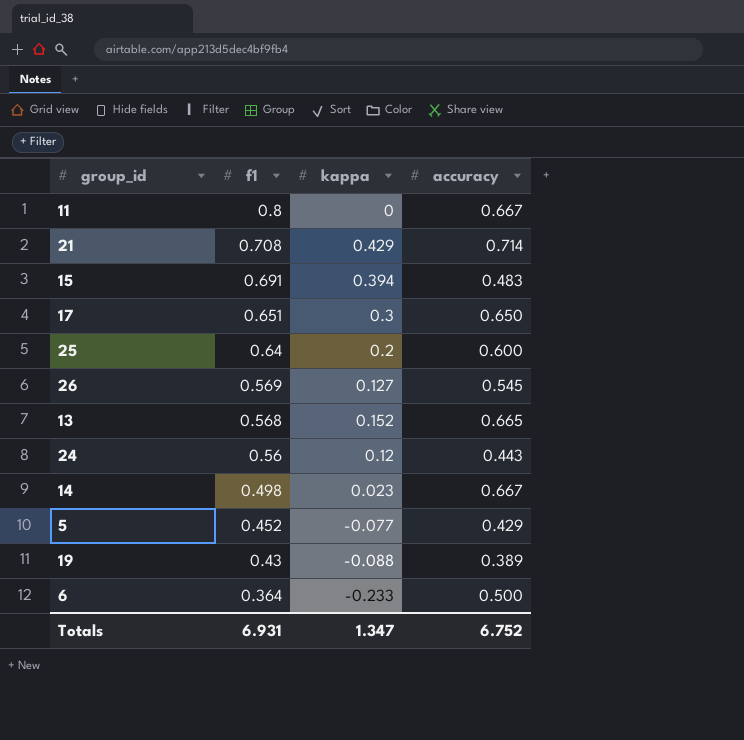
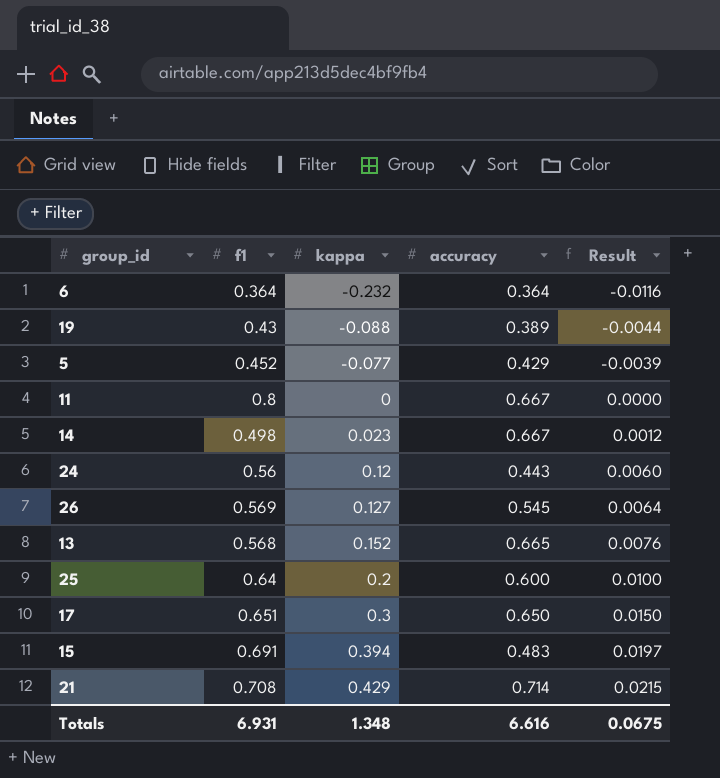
row order: f1 descending -> kappa ascending
column Result | formula: none -> [kappa] * 0.05
6 | kappa: -0.233 -> -0.232
6 | accuracy: 0.500 -> 0.364
Totals | kappa: 1.347 -> 1.348
Totals | accuracy: 6.752 -> 6.616

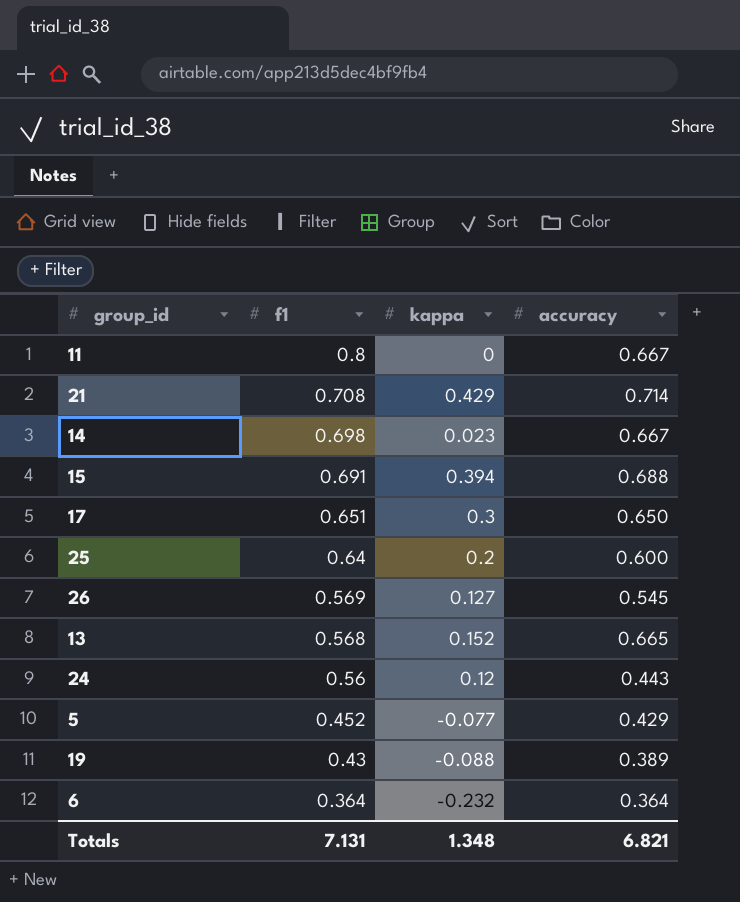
row order: kappa ascending -> f1 descending
column Result | formula: [kappa] * 0.05 -> none
14 | f1: 0.498 -> 0.698
15 | accuracy: 0.483 -> 0.688
Totals | f1: 6.931 -> 7.131
Totals | accuracy: 6.616 -> 6.821

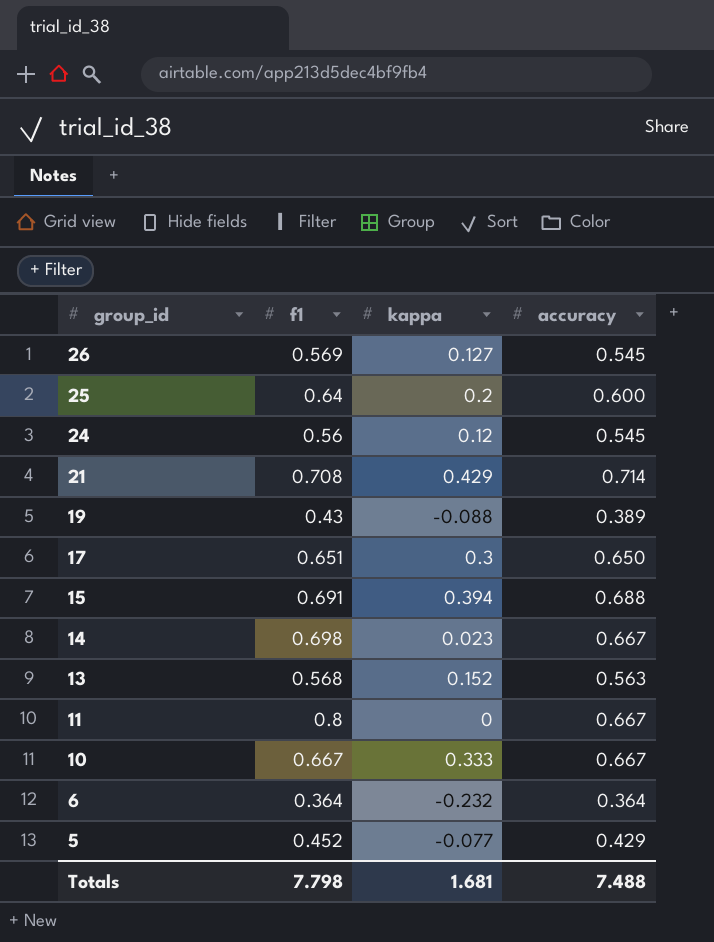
row order: f1 descending -> group_id descending
24 | accuracy: 0.443 -> 0.545
13 | accuracy: 0.665 -> 0.563
row 10: none -> 0.667 | 0.333 | 0.667
Totals | f1: 7.131 -> 7.798
Totals | kappa: 1.348 -> 1.681
Totals | accuracy: 6.821 -> 7.488

